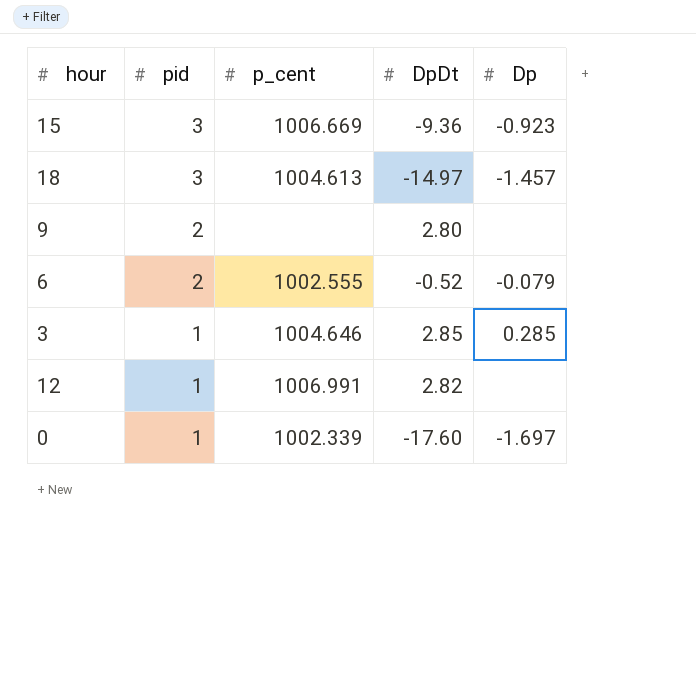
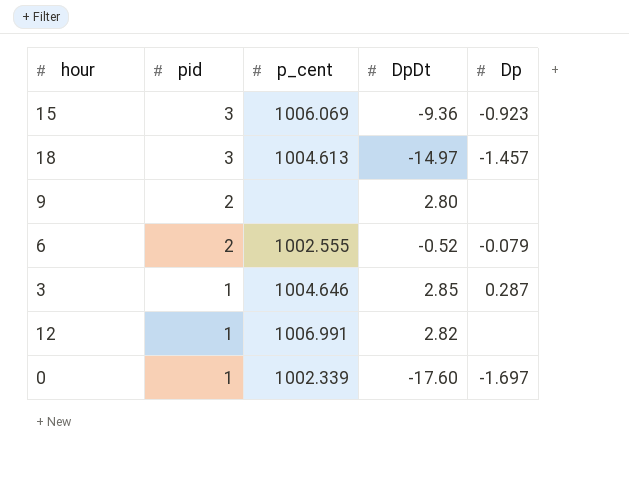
15 | p_cent: 1006.669 -> 1006.069
3 | Dp: 0.285 -> 0.287

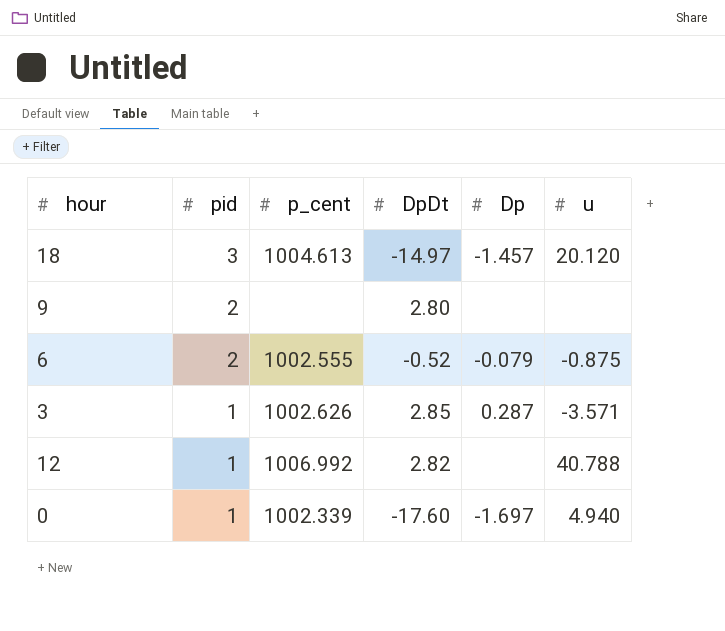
column u | position: none -> 6
row 15: 3 | 1006.069 | -9.36 | -0.923 -> none
3 | p_cent: 1004.646 -> 1002.626
12 | p_cent: 1006.991 -> 1006.992

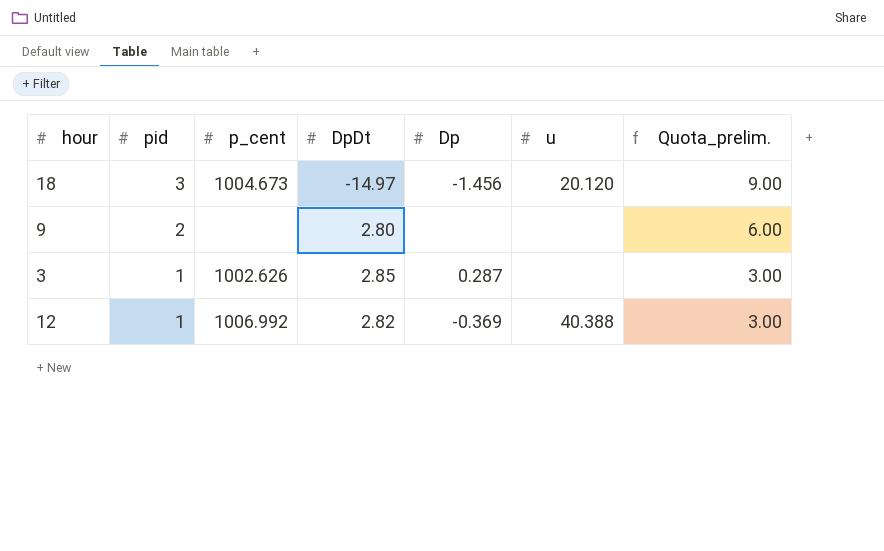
column Quota_prelim. | formula: none -> [pid] * 3
row 6: 2 | 1002.555 | -0.52 | -0.079 | -0.875 -> none
row 0: 1 | 1002.339 | -17.60 | -1.697 | 4.940 -> none
18 | p_cent: 1004.613 -> 1004.673
18 | Dp: -1.457 -> -1.456
3 | u: -3.571 -> none
12 | Dp: none -> -0.369
12 | u: 40.788 -> 40.388

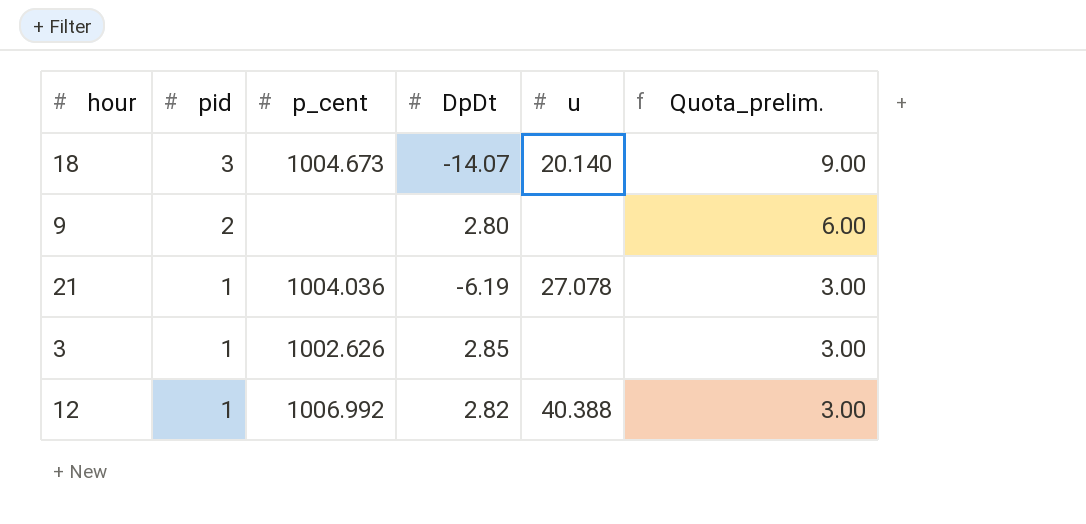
column Dp | position: 5 -> none
18 | DpDt: -14.97 -> -14.07
18 | u: 20.120 -> 20.140
row 21: none -> 1 | 1004.036 | -6.19 | 27.078 | 3.00

